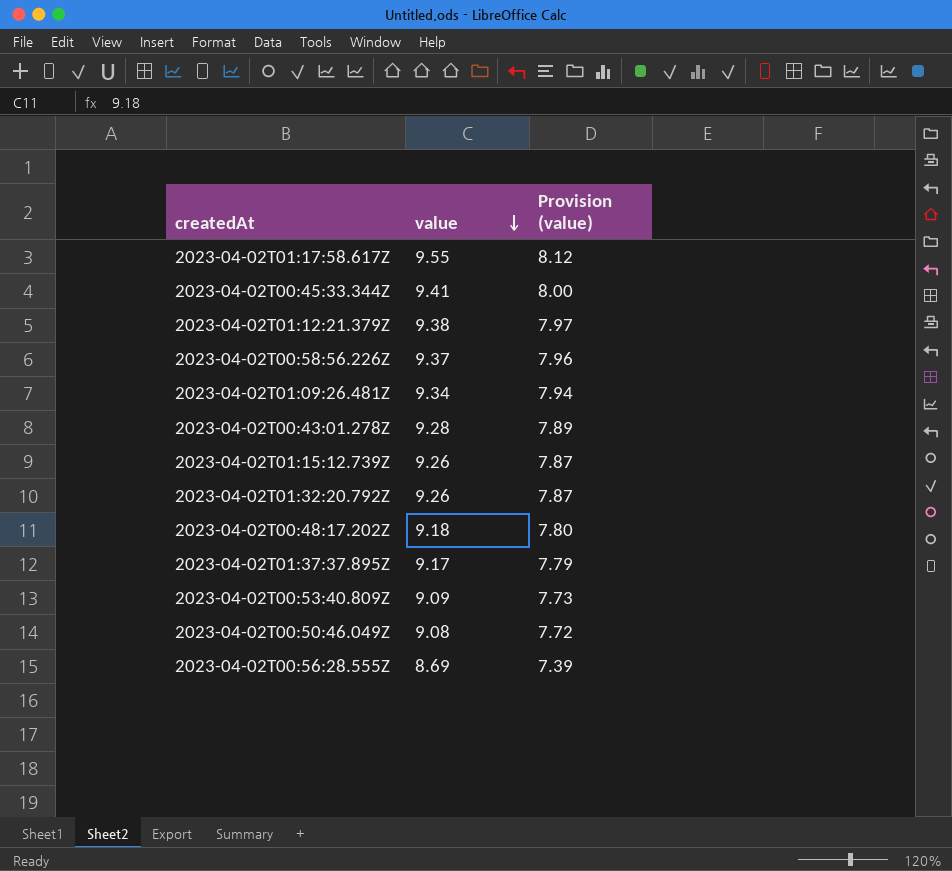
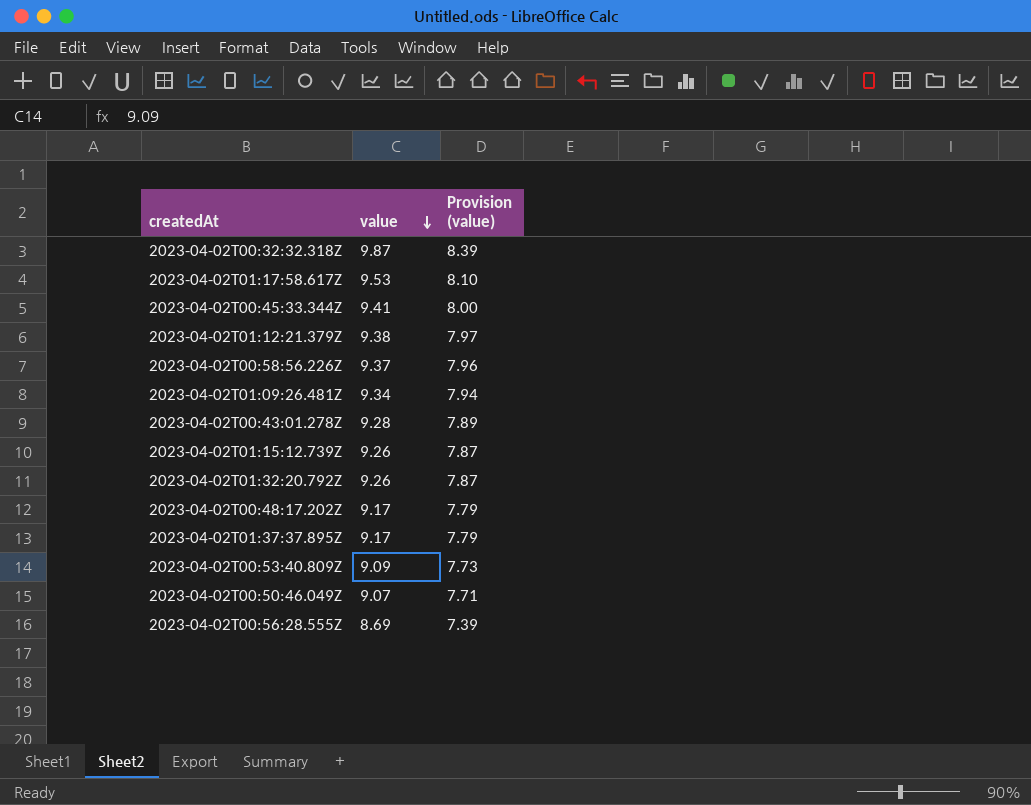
row 2023-04-02T00:32:32.318Z: none -> 9.87 | 8.39
2023-04-02T01:17:58.617Z | value: 9.55 -> 9.53
2023-04-02T01:17:58.617Z | Provision (value): 8.12 -> 8.10
2023-04-02T00:48:17.202Z | value: 9.18 -> 9.17
2023-04-02T00:48:17.202Z | Provision (value): 7.80 -> 7.79
2023-04-02T00:50:46.049Z | value: 9.08 -> 9.07
2023-04-02T00:50:46.049Z | Provision (value): 7.72 -> 7.71

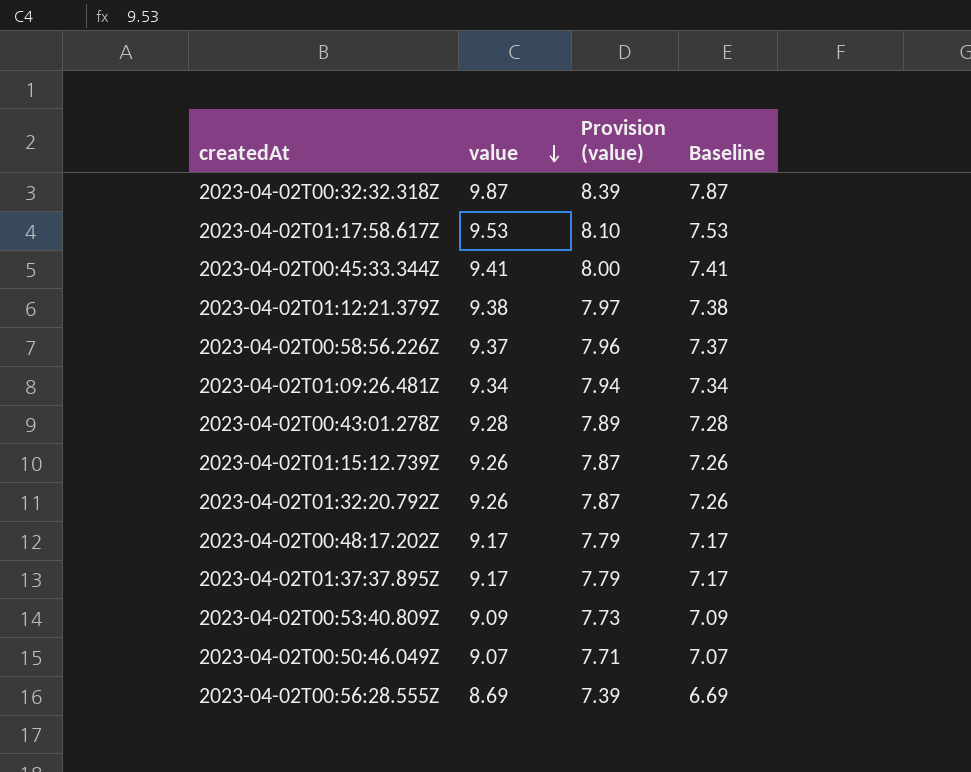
column Baseline | formula: none -> [value] - 2

